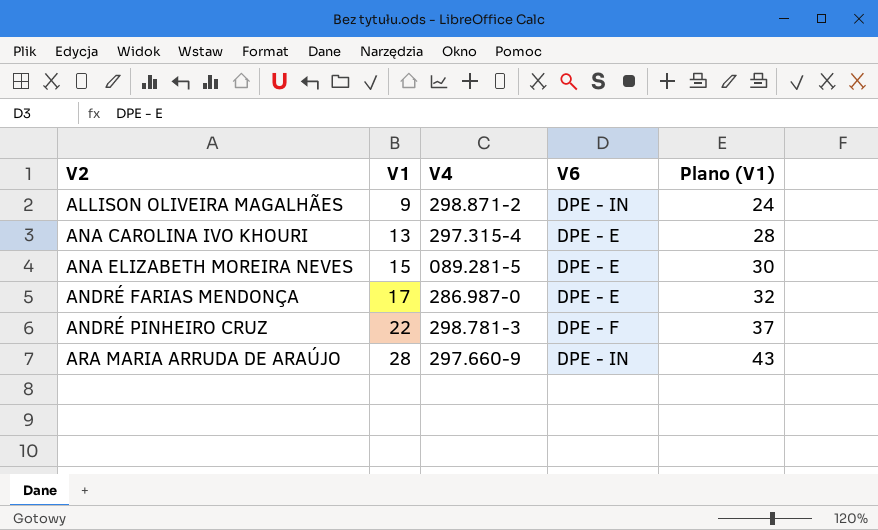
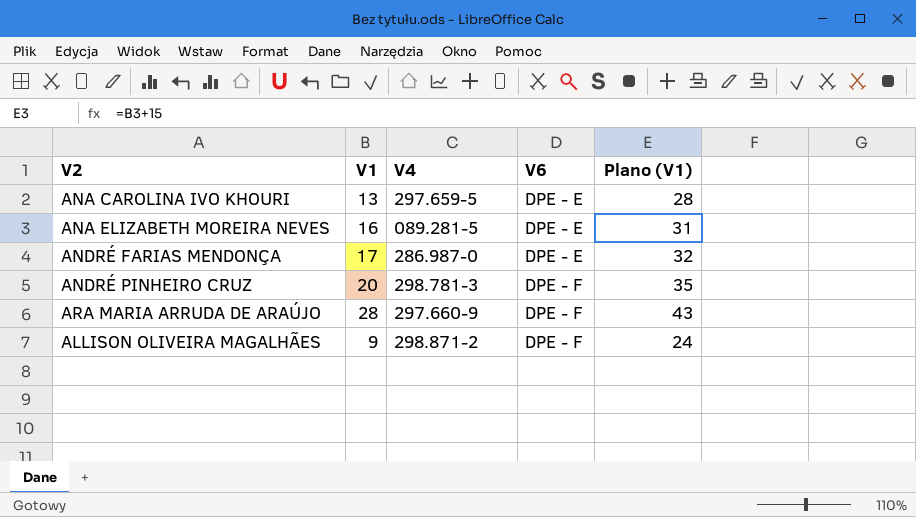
row order: V2 ascending -> V6 ascending
ANA CAROLINA IVO KHOURI | V4: 297.315-4 -> 297.659-5
ANA ELIZABETH MOREIRA NEVES | V1: 15 -> 16
ANA ELIZABETH MOREIRA NEVES | Plano (V1): 30 -> 31
ANDRÉ PINHEIRO CRUZ | V1: 22 -> 20
ANDRÉ PINHEIRO CRUZ | Plano (V1): 37 -> 35
ARA MARIA ARRUDA DE ARAÚJO | V6: DPE - IN -> DPE - F
ALLISON OLIVEIRA MAGALHÃES | V6: DPE - IN -> DPE - F

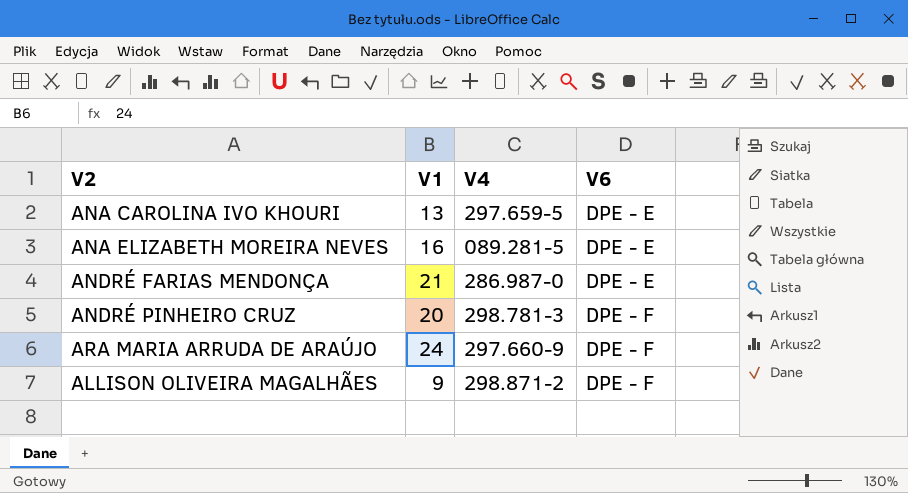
column Plano (V1) | formula: [V1] + 15 -> none
ANDRÉ FARIAS MENDONÇA | V1: 17 -> 21
ARA MARIA ARRUDA DE ARAÚJO | V1: 28 -> 24

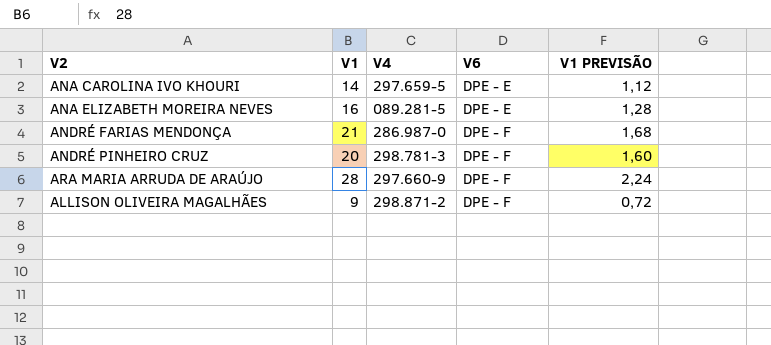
column V1 PREVISÃO | formula: none -> [V1] * 0,08
ANA CAROLINA IVO KHOURI | V1: 13 -> 14
ANDRÉ FARIAS MENDONÇA | V6: DPE - E -> DPE - F
ARA MARIA ARRUDA DE ARAÚJO | V1: 24 -> 28

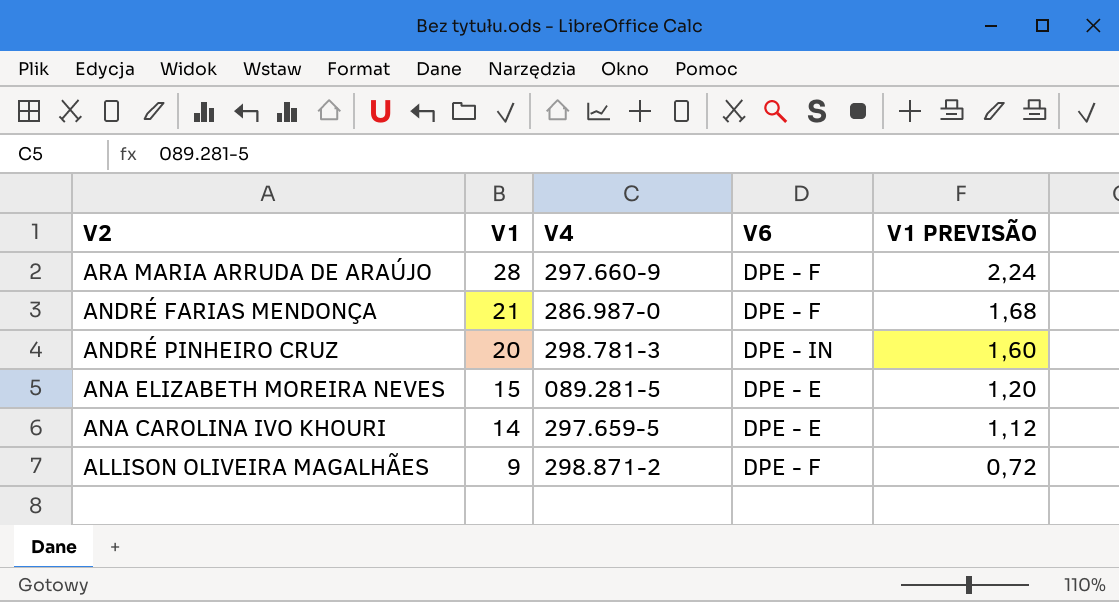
row order: V6 ascending -> V1 descending
ANDRÉ PINHEIRO CRUZ | V6: DPE - F -> DPE - IN
ANA ELIZABETH MOREIRA NEVES | V1: 16 -> 15
ANA ELIZABETH MOREIRA NEVES | V1 PREVISÃO: 1,28 -> 1,20

